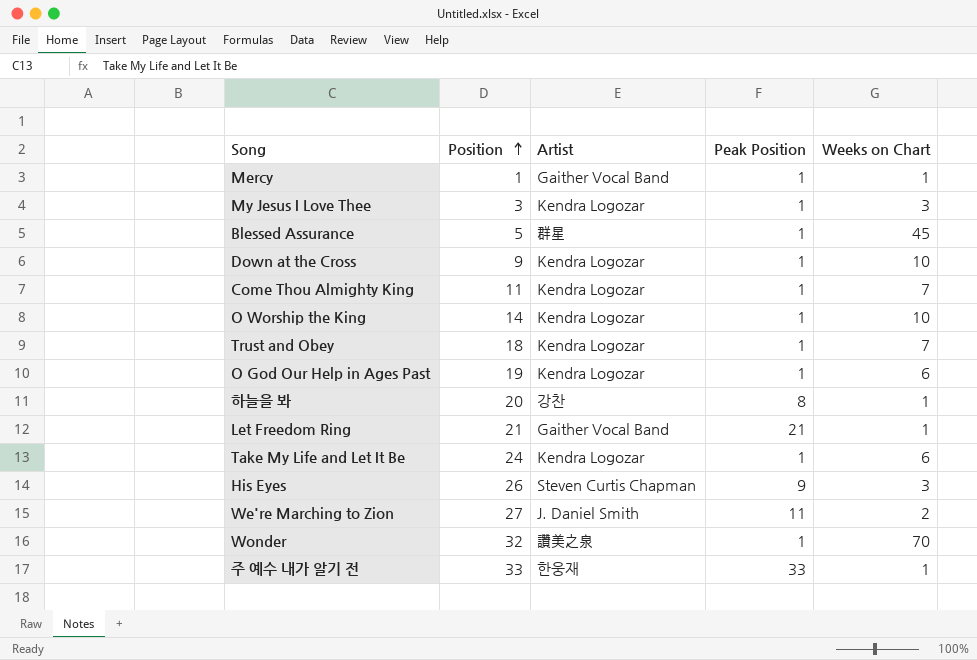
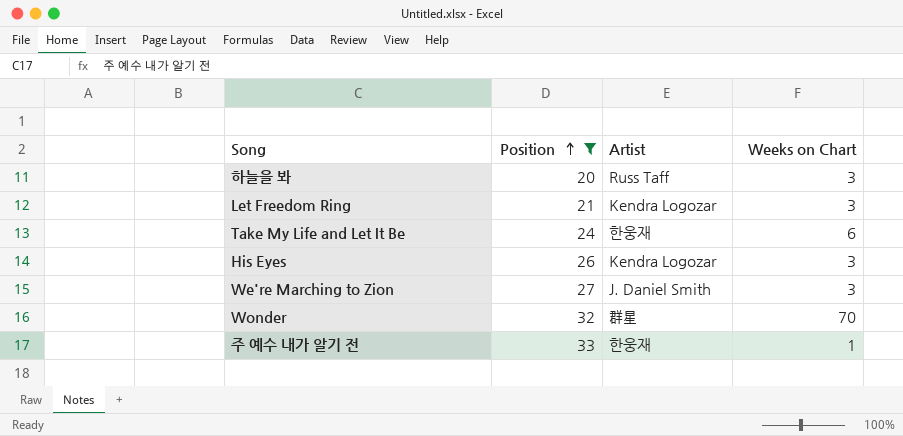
filter: none -> Position >= 20
column Peak Position | position: 4 -> none
하늘을 봐 | Artist: 강찬 -> Russ Taff
하늘을 봐 | Weeks on Chart: 1 -> 3
Let Freedom Ring | Artist: Gaither Vocal Band -> Kendra Logozar
Let Freedom Ring | Weeks on Chart: 1 -> 3
Take My Life and Let It Be | Artist: Kendra Logozar -> 한웅재
His Eyes | Artist: Steven Curtis Chapman -> Kendra Logozar
We're Marching to Zion | Weeks on Chart: 2 -> 3
Wonder | Artist: 讚美之泉 -> 群星

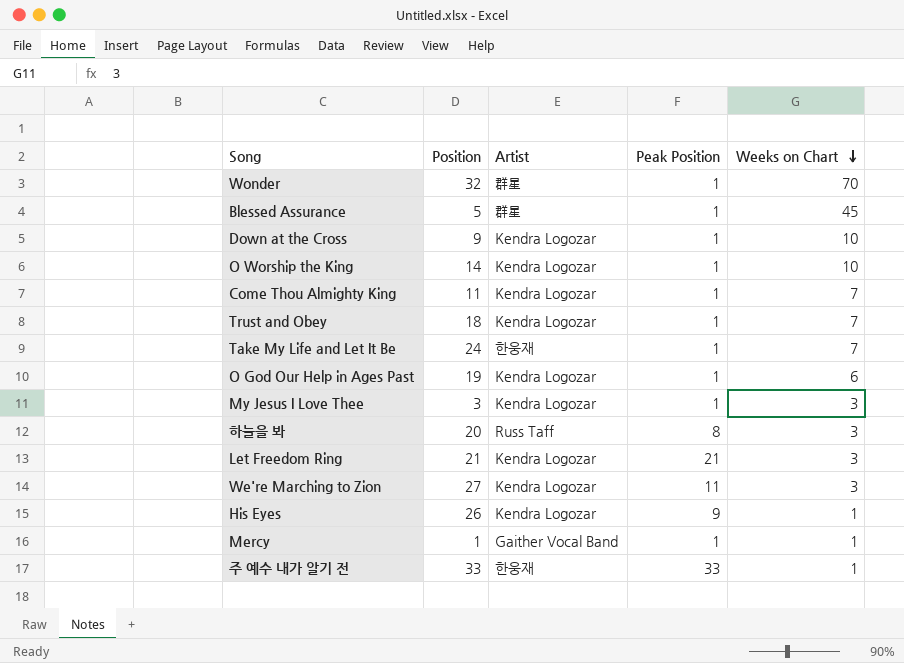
filter: Position >= 20 -> none
row order: Position ascending -> Weeks on Chart descending
column Peak Position | position: none -> 4
Take My Life and Let It Be | Weeks on Chart: 6 -> 7
We're Marching to Zion | Artist: J. Daniel Smith -> Kendra Logozar
His Eyes | Weeks on Chart: 3 -> 1

